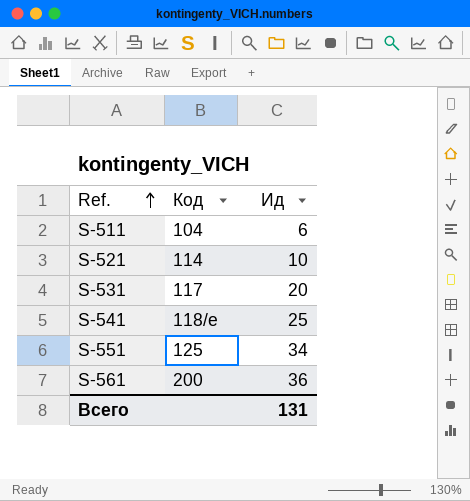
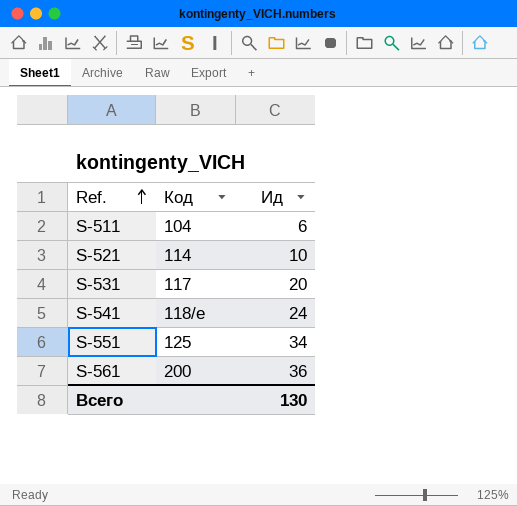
S-541 | Ид: 25 -> 24
Всего | Ид: 131 -> 130

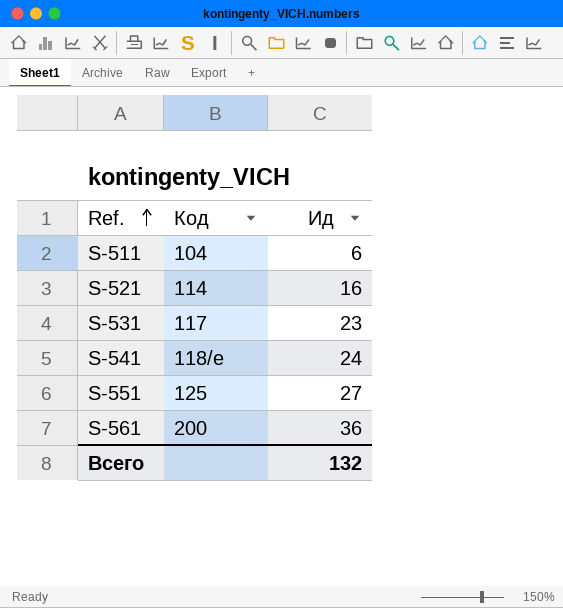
S-521 | Ид: 10 -> 16
S-531 | Ид: 20 -> 23
S-551 | Ид: 34 -> 27
Всего | Ид: 130 -> 132

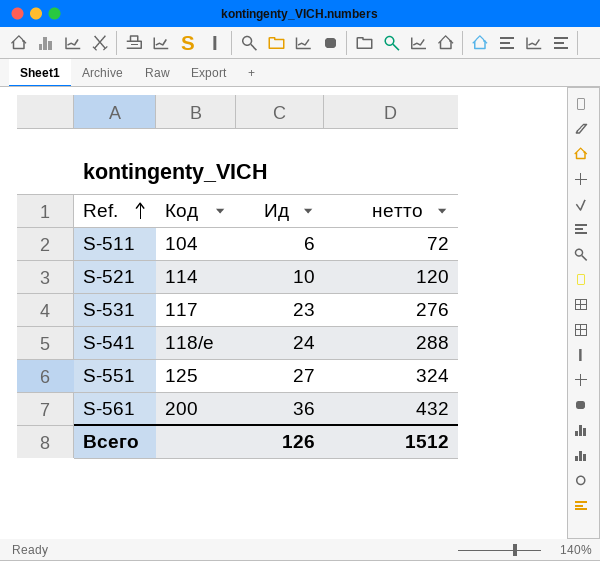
column нетто | formula: none -> [Ид] * 12
S-521 | Ид: 16 -> 10
Всего | Ид: 132 -> 126

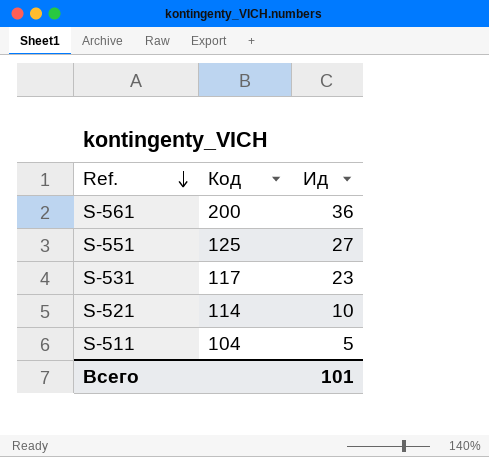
row order: Ref. ascending -> Ref. descending
column нетто | formula: [Ид] * 12 -> none
row S-541: 118/е | 24 | 288 -> none
S-511 | Ид: 6 -> 5
Всего | Ид: 126 -> 101

